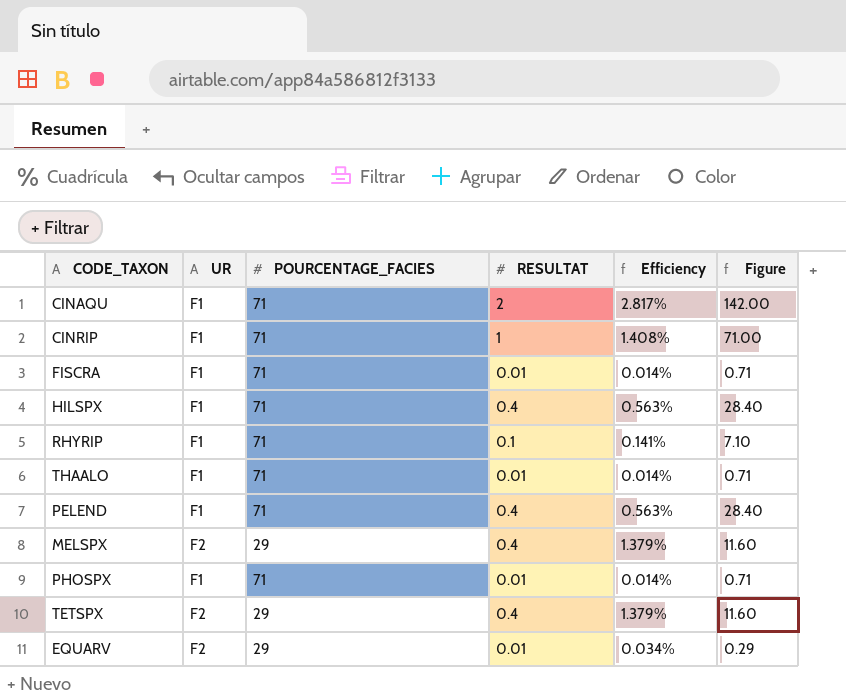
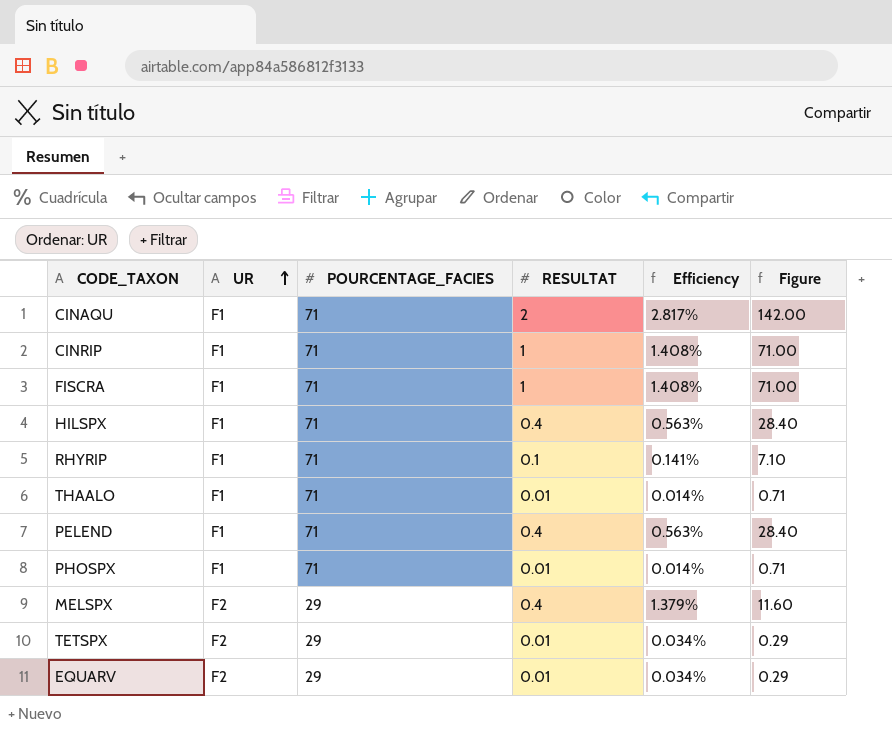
row order: none -> UR ascending
FISCRA | RESULTAT: 0.01 -> 1
FISCRA | Efficiency: 0.014% -> 1.408%
FISCRA | Figure: 0.71 -> 71.00
TETSPX | RESULTAT: 0.4 -> 0.01
TETSPX | Efficiency: 1.379% -> 0.034%
TETSPX | Figure: 11.60 -> 0.29

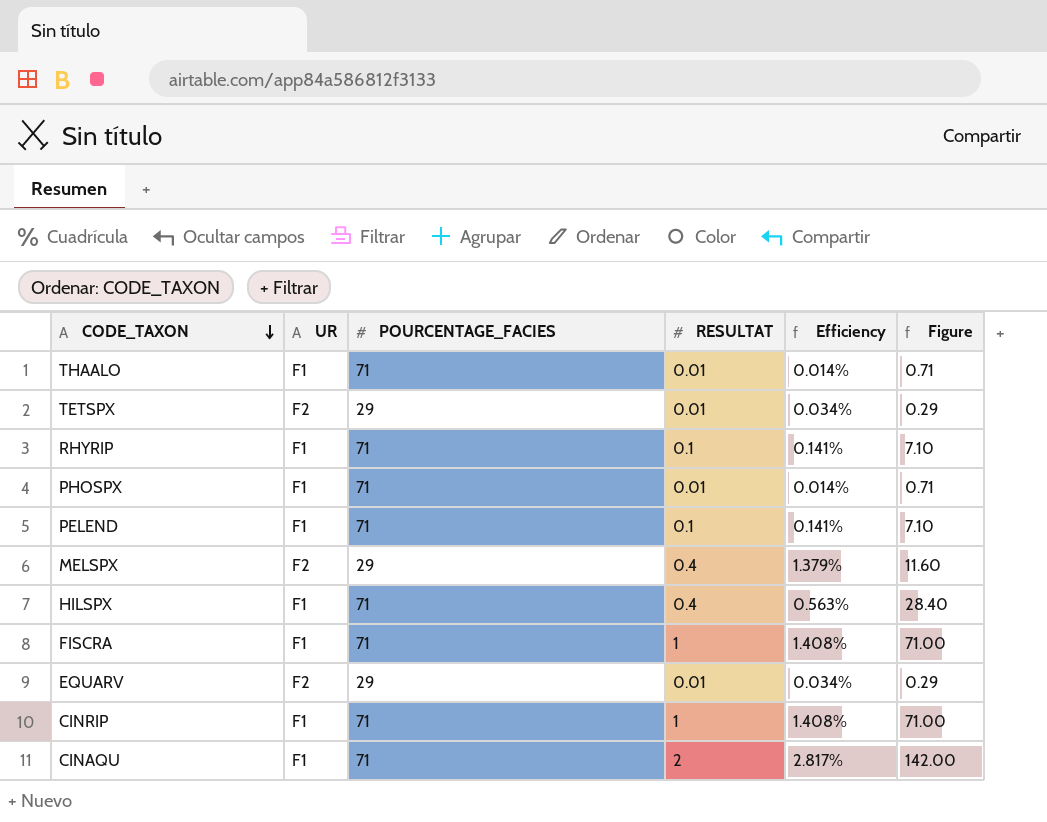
row order: UR ascending -> CODE_TAXON descending
PELEND | RESULTAT: 0.4 -> 0.1
PELEND | Efficiency: 0.563% -> 0.141%
PELEND | Figure: 28.40 -> 7.10

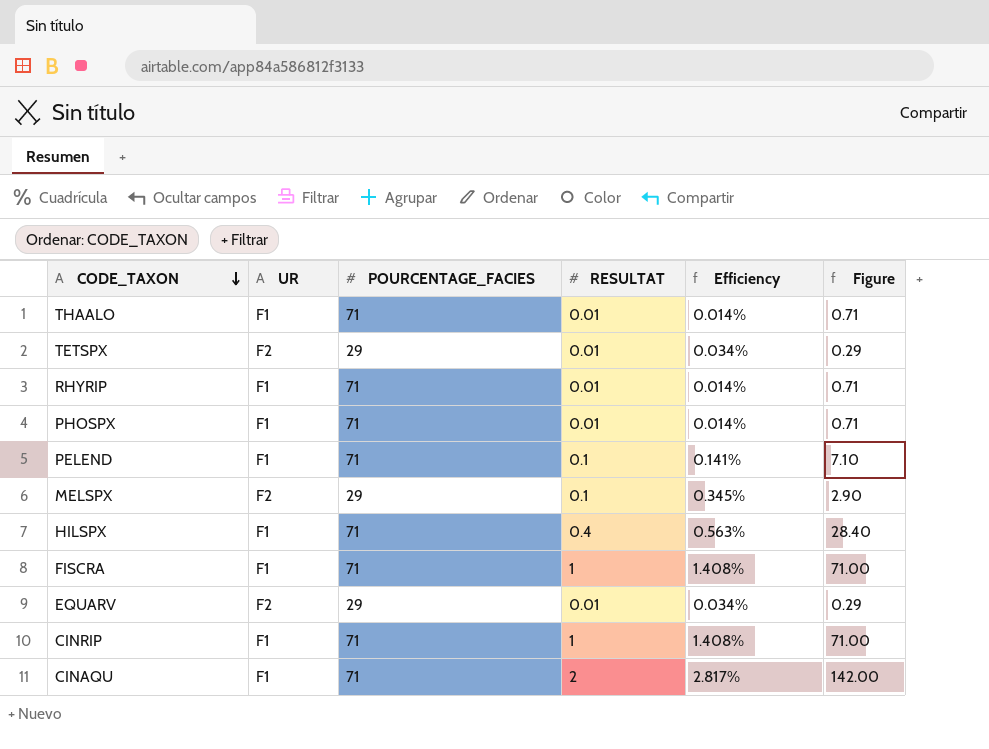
RHYRIP | RESULTAT: 0.1 -> 0.01
RHYRIP | Efficiency: 0.141% -> 0.014%
RHYRIP | Figure: 7.10 -> 0.71
MELSPX | RESULTAT: 0.4 -> 0.1
MELSPX | Efficiency: 1.379% -> 0.345%
MELSPX | Figure: 11.60 -> 2.90

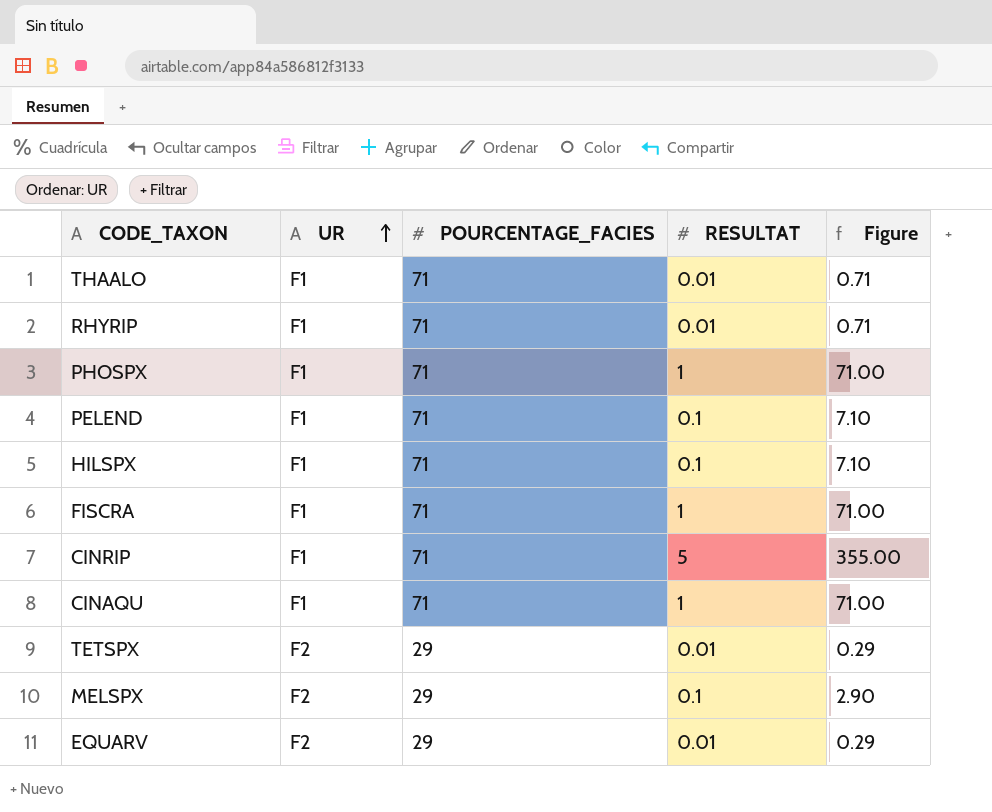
row order: CODE_TAXON descending -> UR ascending
column Efficiency | formula: [RESULTAT] / [POURCENTAGE_FACIES] -> none
PHOSPX | RESULTAT: 0.01 -> 1
PHOSPX | Figure: 0.71 -> 71.00
HILSPX | RESULTAT: 0.4 -> 0.1
HILSPX | Figure: 28.40 -> 7.10
CINRIP | RESULTAT: 1 -> 5
CINRIP | Figure: 71.00 -> 355.00
CINAQU | RESULTAT: 2 -> 1
CINAQU | Figure: 142.00 -> 71.00

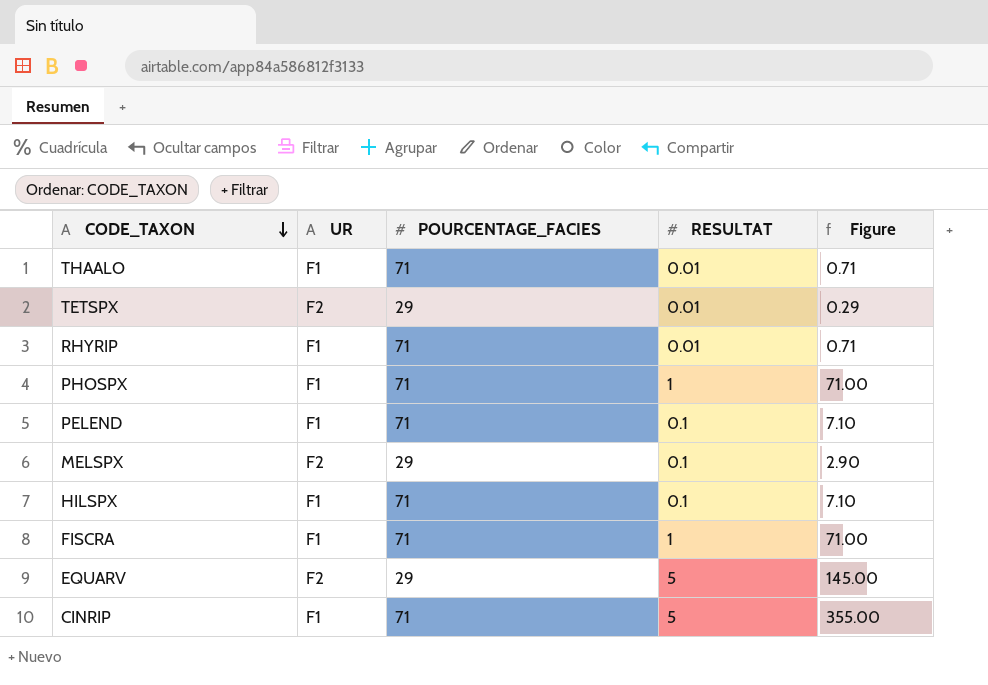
row order: UR ascending -> CODE_TAXON descending
row CINAQU: F1 | 71 | 1 | 71.00 -> none
EQUARV | RESULTAT: 0.01 -> 5
EQUARV | Figure: 0.29 -> 145.00

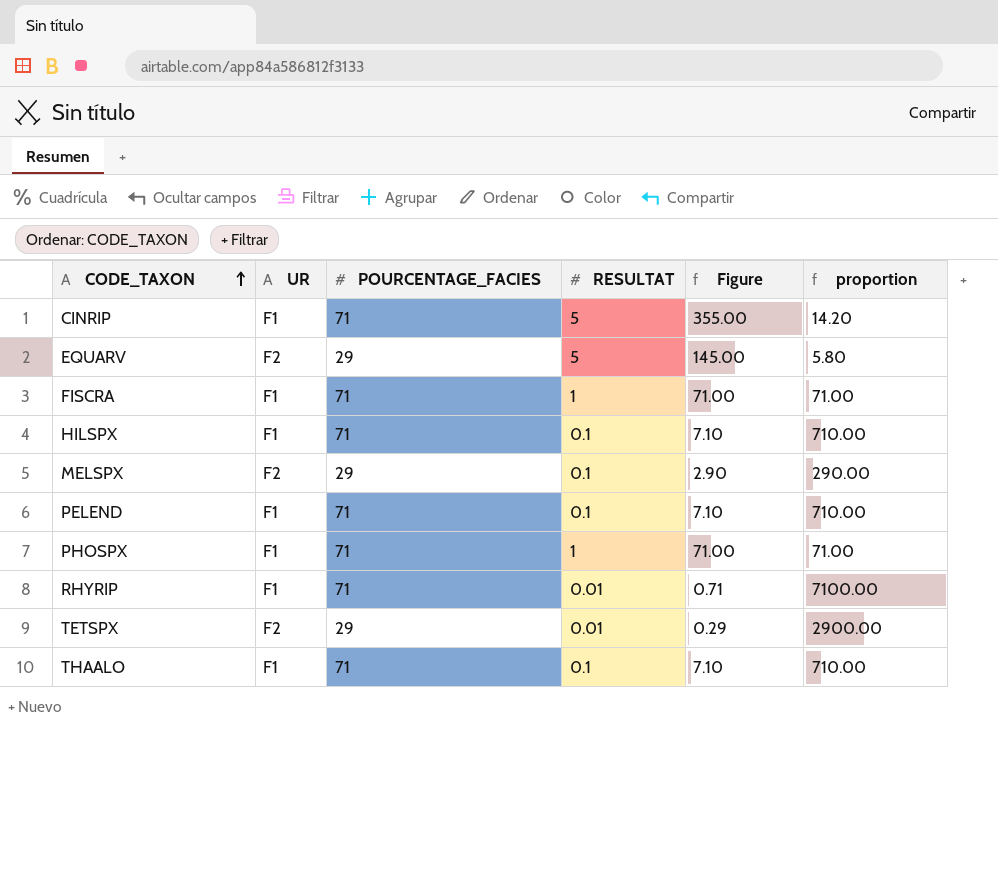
row order: CODE_TAXON descending -> CODE_TAXON ascending
column proportion | formula: none -> [POURCENTAGE_FACIES] / [RESULTAT]
THAALO | RESULTAT: 0.01 -> 0.1
THAALO | Figure: 0.71 -> 7.10

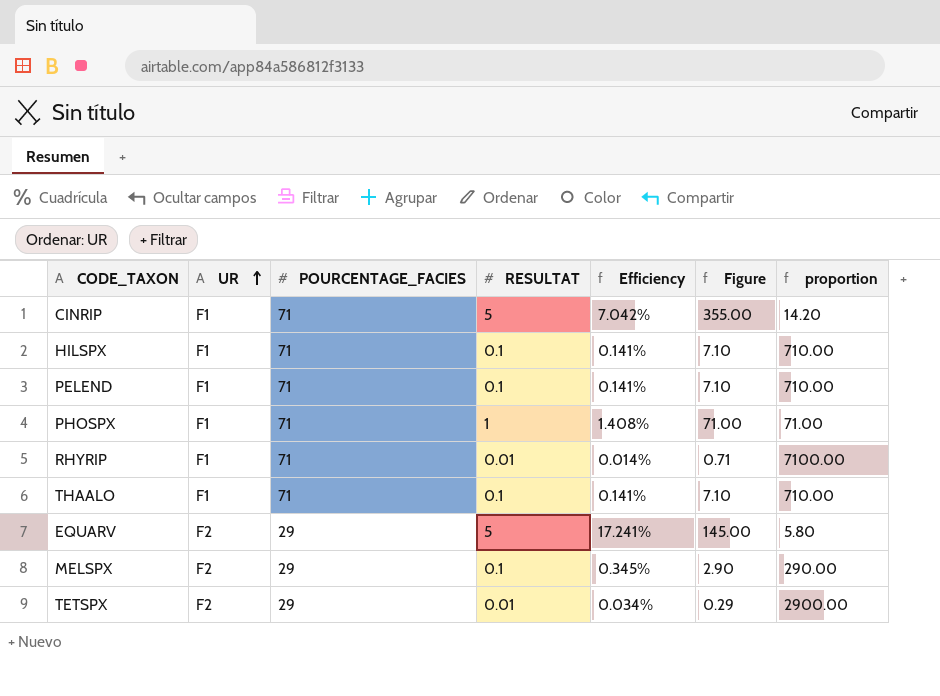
row order: CODE_TAXON ascending -> UR ascending
column Efficiency | formula: none -> [RESULTAT] / [POURCENTAGE_FACIES]
row FISCRA: F1 | 71 | 1 | 71.00 | 71.00 -> none

